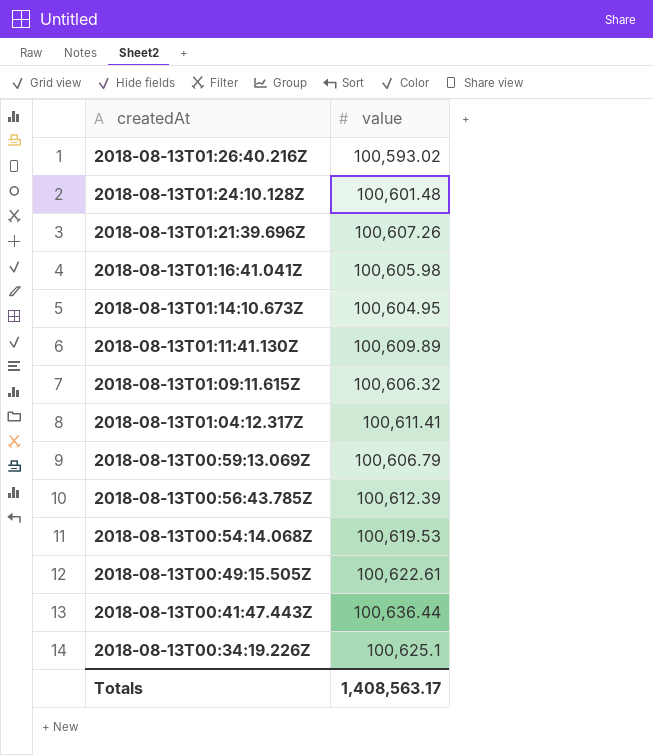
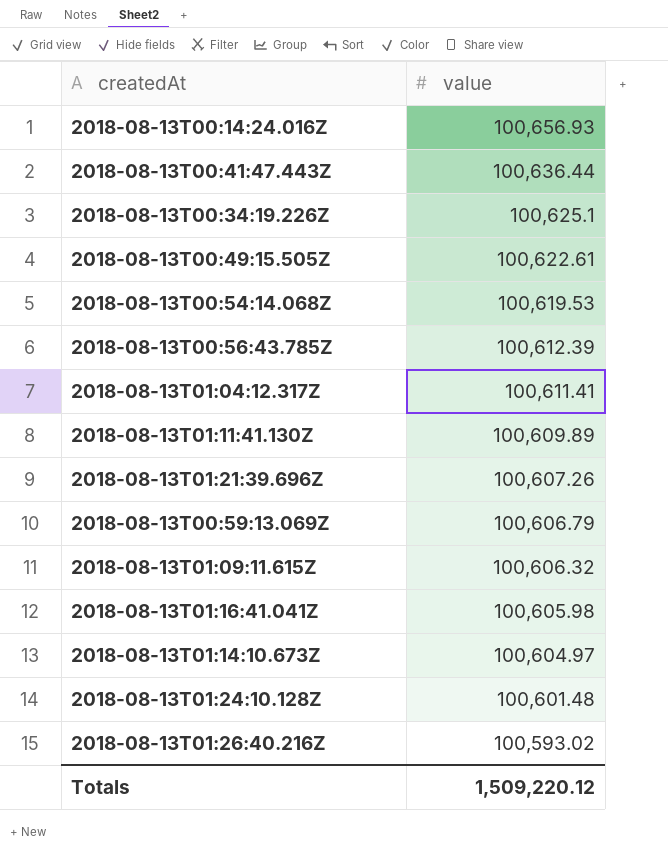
row order: createdAt descending -> value descending
row 2018-08-13T00:14:24.016Z: none -> 100,656.93
2018-08-13T01:14:10.673Z | value: 100,604.95 -> 100,604.97
Totals | value: 1,408,563.17 -> 1,509,220.12

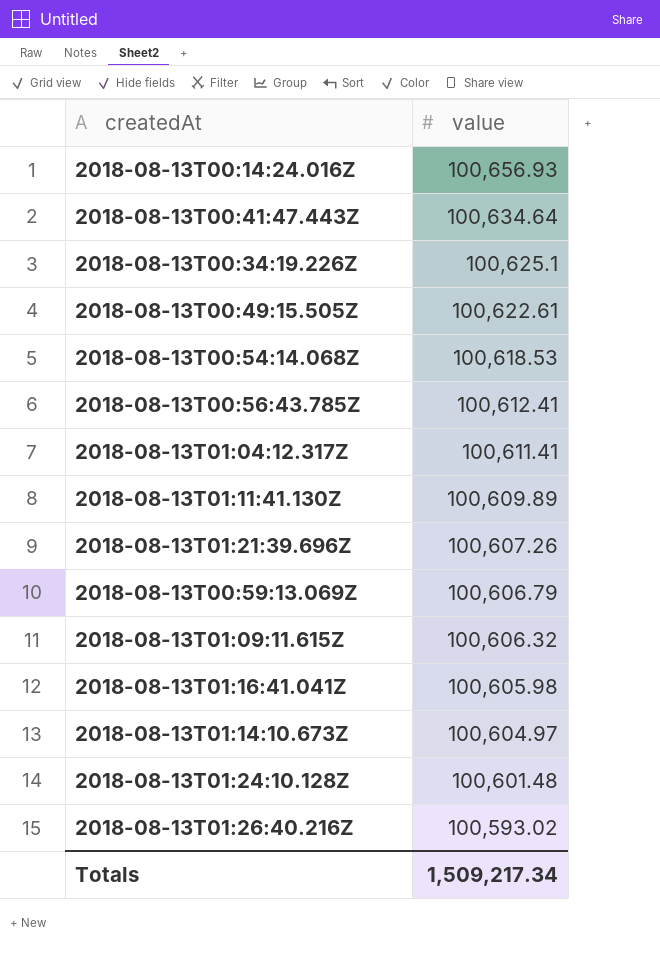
2018-08-13T00:41:47.443Z | value: 100,636.44 -> 100,634.64
2018-08-13T00:54:14.068Z | value: 100,619.53 -> 100,618.53
2018-08-13T00:56:43.785Z | value: 100,612.39 -> 100,612.41
Totals | value: 1,509,220.12 -> 1,509,217.34

